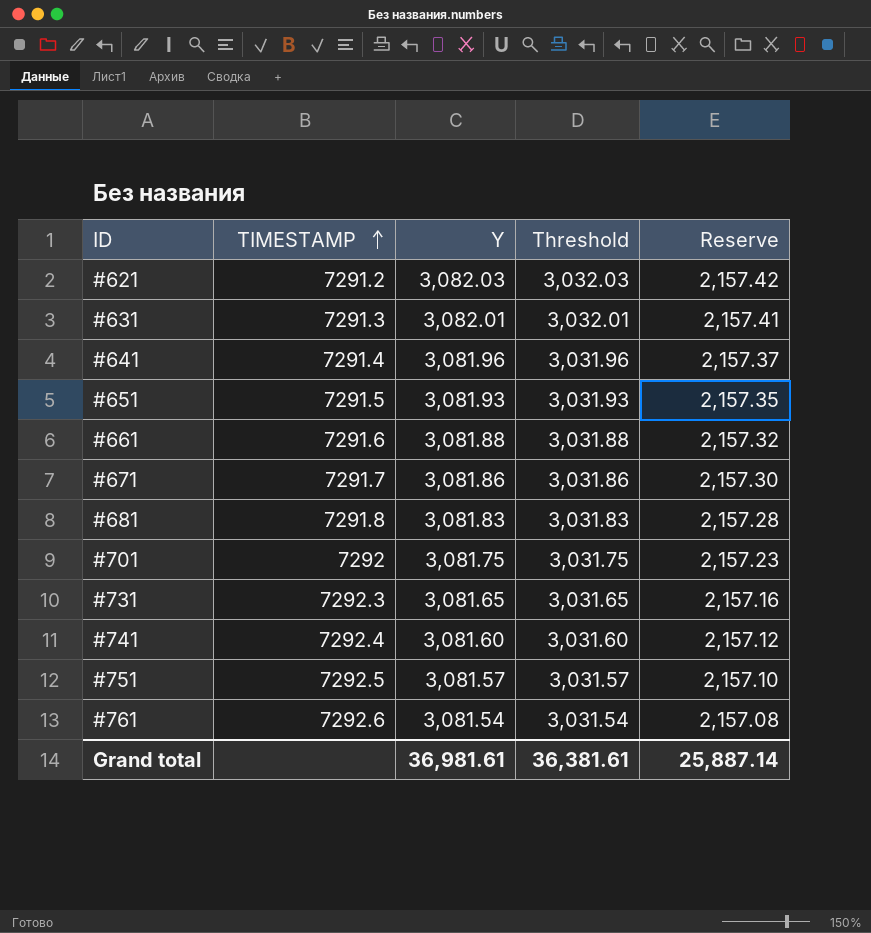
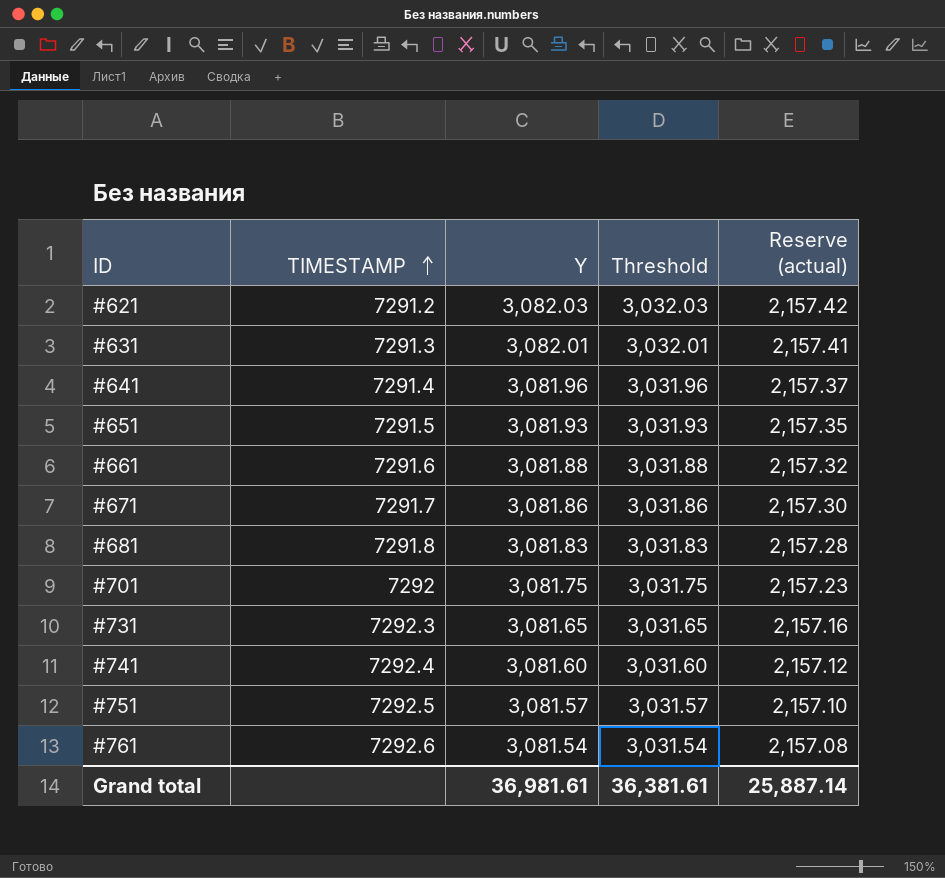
column name: Reserve -> Reserve (actual)

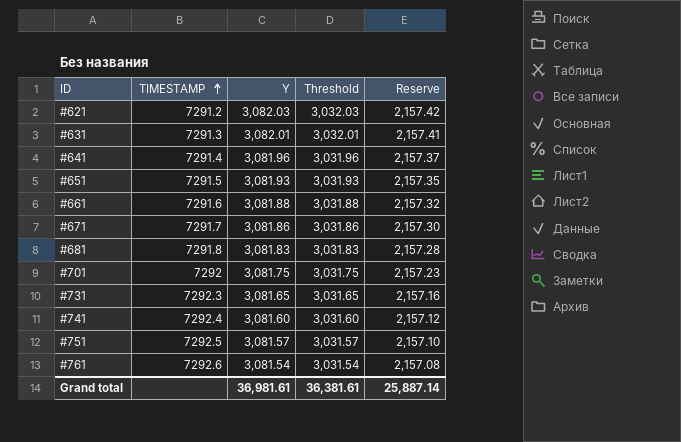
column name: Reserve (actual) -> Reserve

